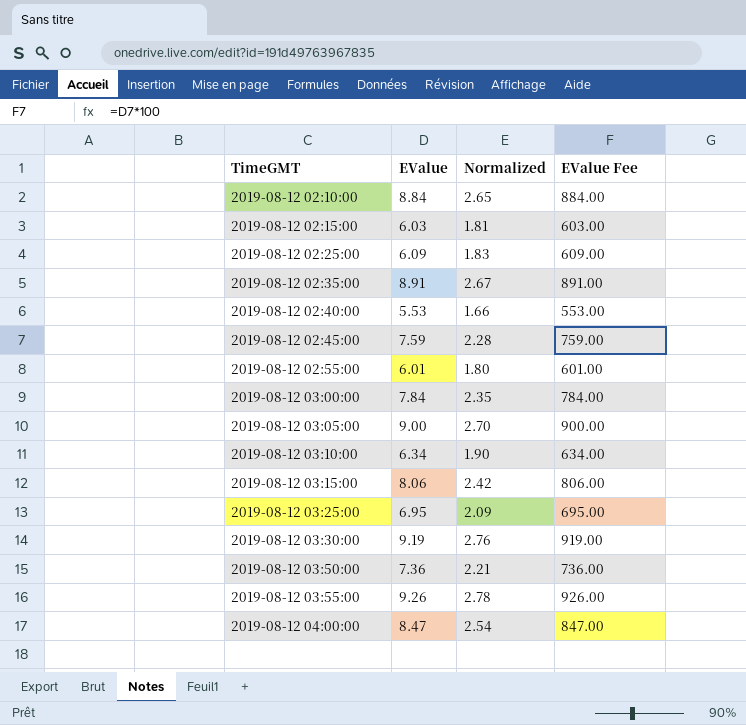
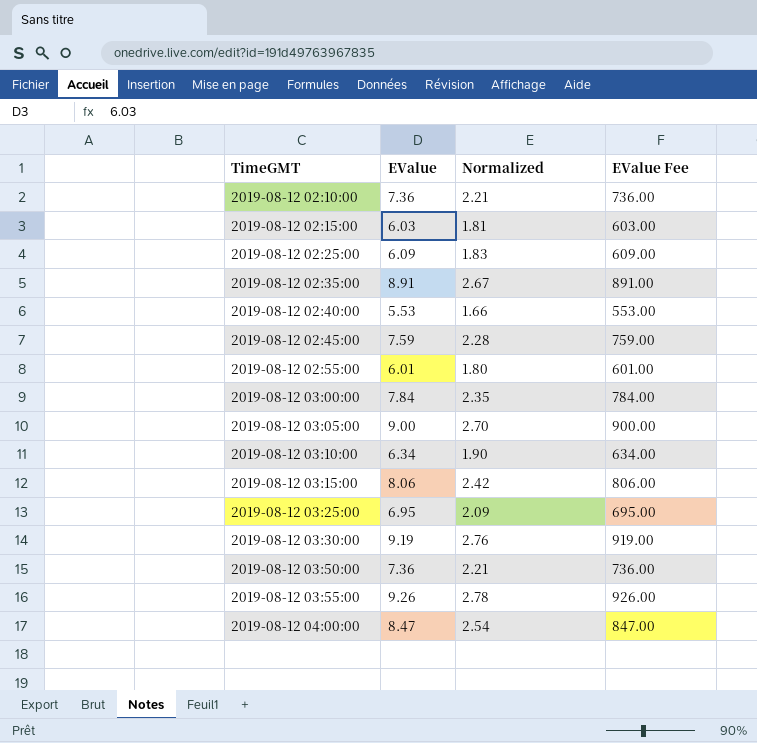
2019-08-12 02:10:00 | EValue: 8.84 -> 7.36
2019-08-12 02:10:00 | Normalized: 2.65 -> 2.21
2019-08-12 02:10:00 | EValue Fee: 884.00 -> 736.00

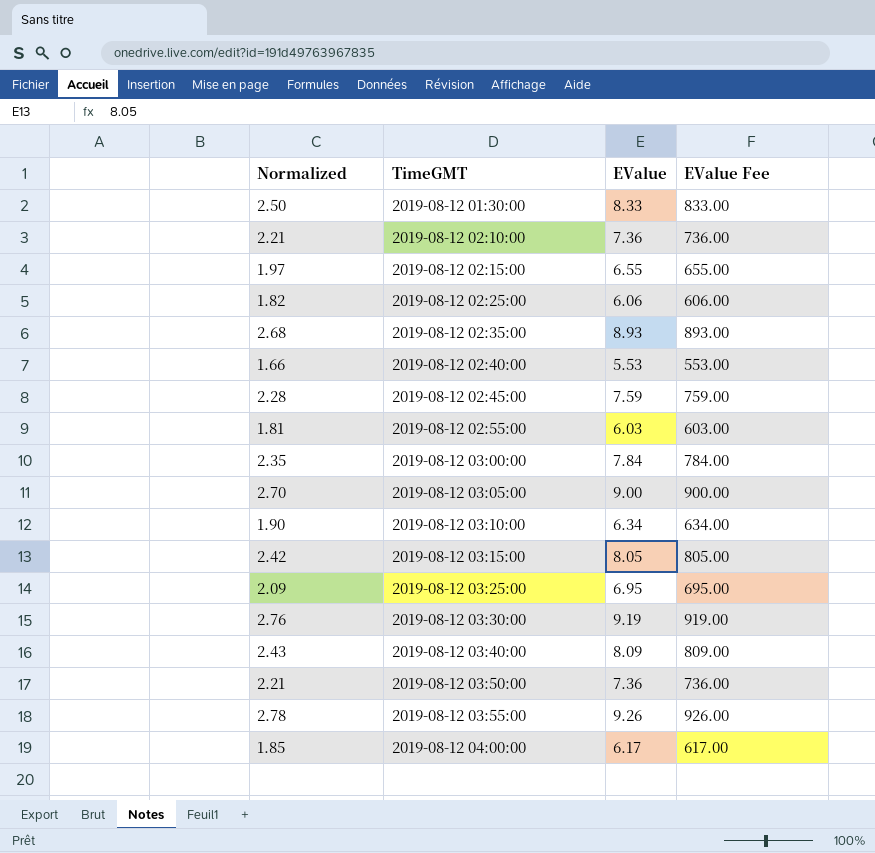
column Normalized | position: 3 -> 1
row 2019-08-12 01:30:00: none -> 2.50 | 8.33 | 833.00
2019-08-12 02:15:00 | Normalized: 1.81 -> 1.97
2019-08-12 02:15:00 | EValue: 6.03 -> 6.55
2019-08-12 02:15:00 | EValue Fee: 603.00 -> 655.00
2019-08-12 02:25:00 | Normalized: 1.83 -> 1.82
2019-08-12 02:25:00 | EValue: 6.09 -> 6.06
2019-08-12 02:25:00 | EValue Fee: 609.00 -> 606.00
2019-08-12 02:35:00 | Normalized: 2.67 -> 2.68
2019-08-12 02:35:00 | EValue: 8.91 -> 8.93
2019-08-12 02:35:00 | EValue Fee: 891.00 -> 893.00
2019-08-12 02:55:00 | Normalized: 1.80 -> 1.81
2019-08-12 02:55:00 | EValue: 6.01 -> 6.03
2019-08-12 02:55:00 | EValue Fee: 601.00 -> 603.00
2019-08-12 03:15:00 | EValue: 8.06 -> 8.05
2019-08-12 03:15:00 | EValue Fee: 806.00 -> 805.00
row 2019-08-12 03:40:00: none -> 2.43 | 8.09 | 809.00
2019-08-12 04:00:00 | Normalized: 2.54 -> 1.85
2019-08-12 04:00:00 | EValue: 8.47 -> 6.17
2019-08-12 04:00:00 | EValue Fee: 847.00 -> 617.00

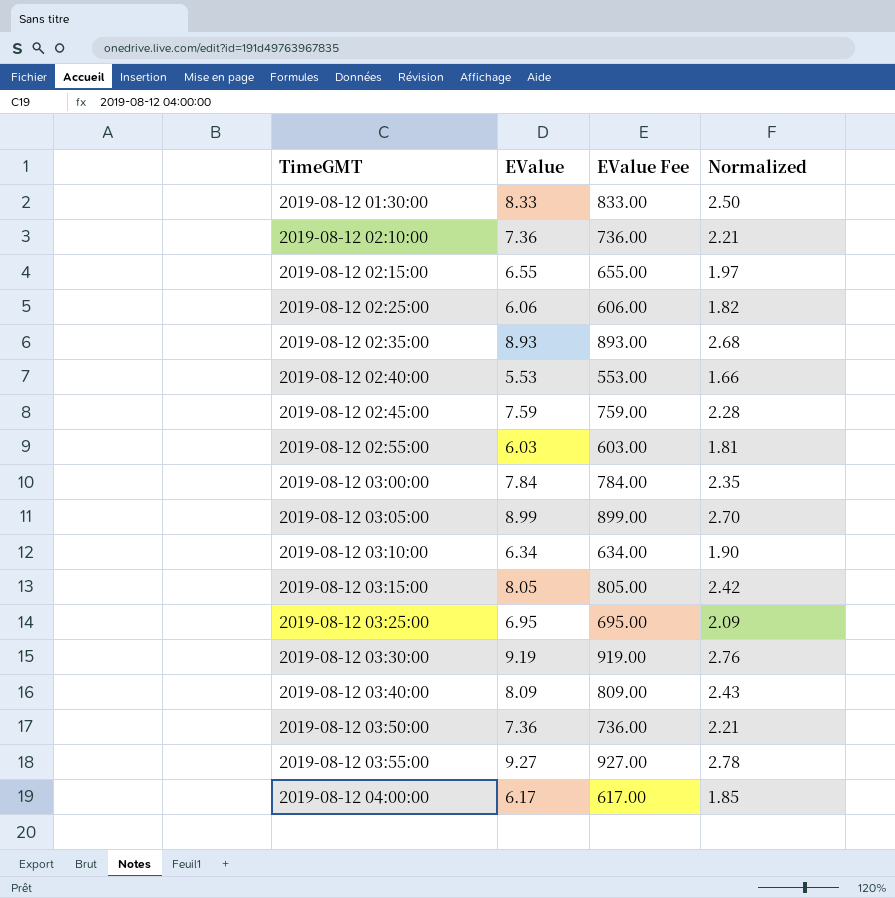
column Normalized | position: 1 -> 4
2019-08-12 03:05:00 | EValue: 9.00 -> 8.99
2019-08-12 03:05:00 | EValue Fee: 900.00 -> 899.00
2019-08-12 03:55:00 | EValue: 9.26 -> 9.27
2019-08-12 03:55:00 | EValue Fee: 926.00 -> 927.00

